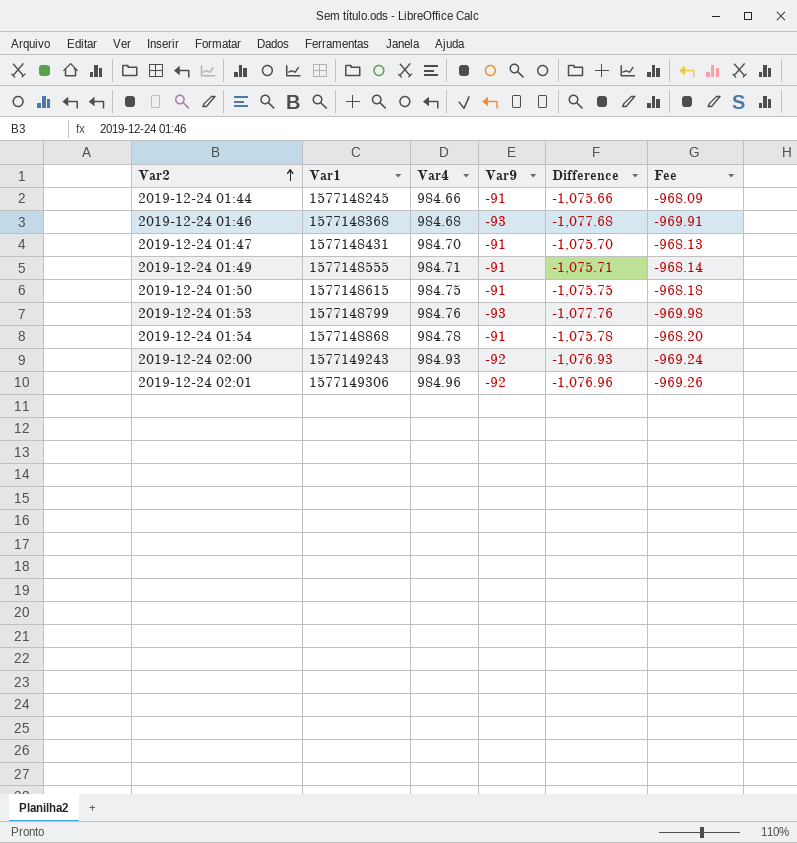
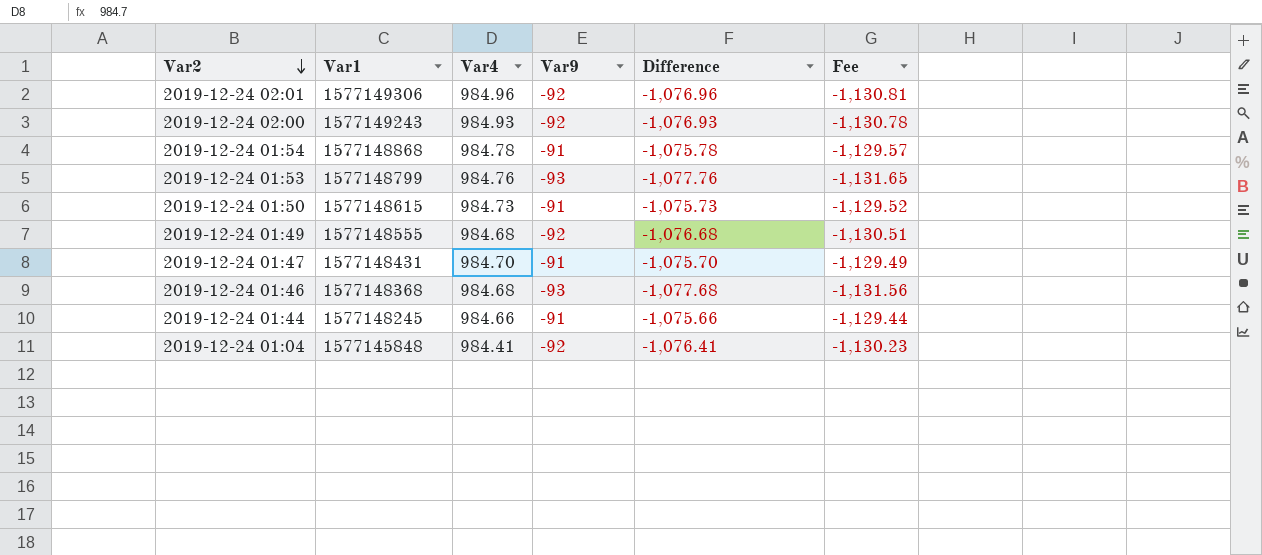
row order: Var2 ascending -> Var2 descending
column Fee | formula: [Difference] * 0.9 -> [Difference] * 1.05
2019-12-24 01:50 | Var4: 984.75 -> 984.73
2019-12-24 01:50 | Difference: -1,075.75 -> -1,075.73
2019-12-24 01:49 | Var4: 984.71 -> 984.68
2019-12-24 01:49 | Var9: -91 -> -92
2019-12-24 01:49 | Difference: -1,075.71 -> -1,076.68
row 2019-12-24 01:04: none -> 1577145848 | 984.41 | -92 | -1,076.41 | -1,130.23

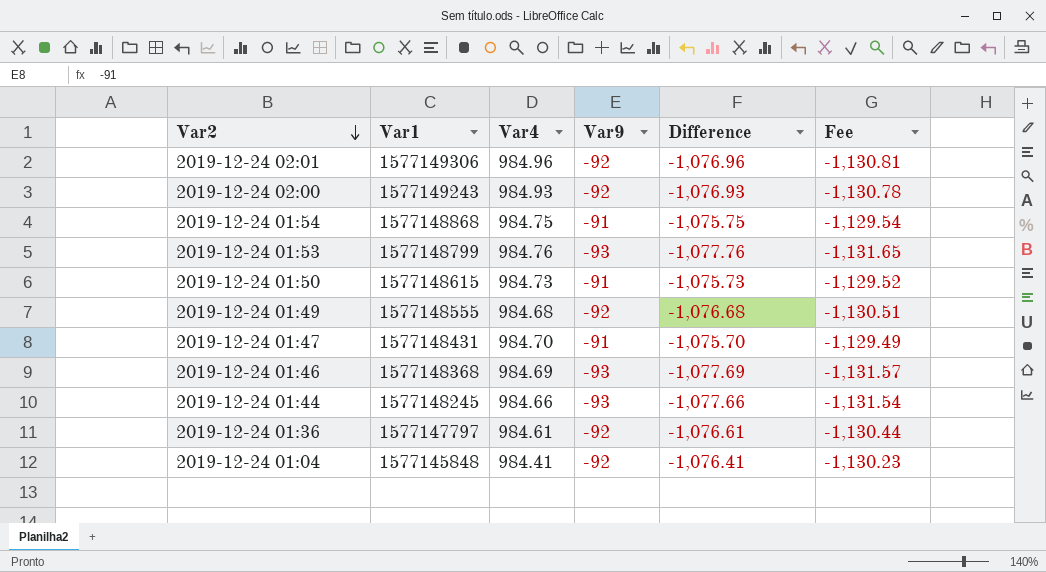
2019-12-24 01:54 | Var4: 984.78 -> 984.75
2019-12-24 01:54 | Difference: -1,075.78 -> -1,075.75
2019-12-24 01:54 | Fee: -1,129.57 -> -1,129.54
2019-12-24 01:46 | Var4: 984.68 -> 984.69
2019-12-24 01:46 | Difference: -1,077.68 -> -1,077.69
2019-12-24 01:46 | Fee: -1,131.56 -> -1,131.57
2019-12-24 01:44 | Var9: -91 -> -93
2019-12-24 01:44 | Difference: -1,075.66 -> -1,077.66
2019-12-24 01:44 | Fee: -1,129.44 -> -1,131.54
row 2019-12-24 01:36: none -> 1577147797 | 984.61 | -92 | -1,076.61 | -1,130.44

